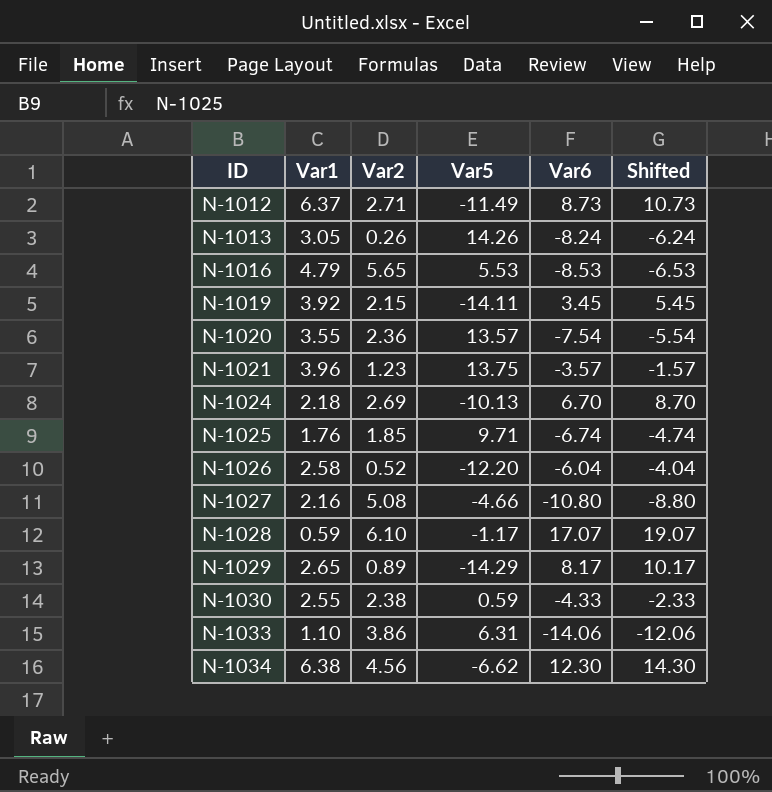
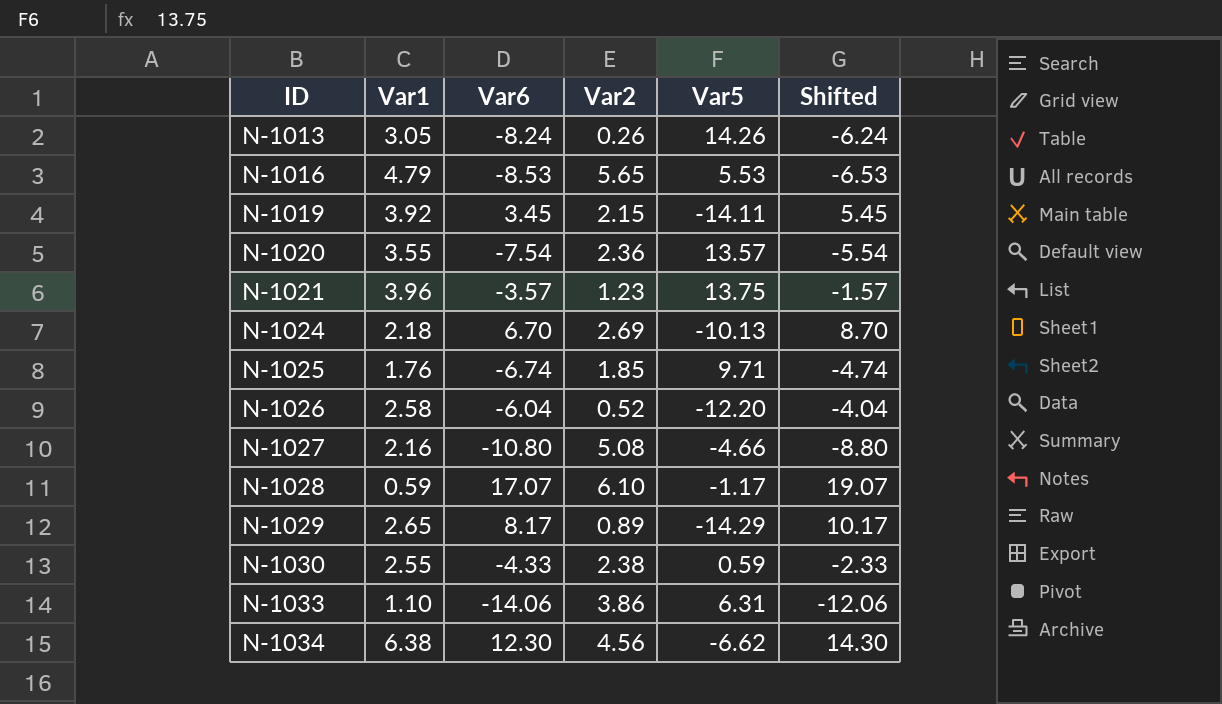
column Var6 | position: 5 -> 3
row N-1012: 6.37 | 2.71 | -11.49 | 8.73 | 10.73 -> none

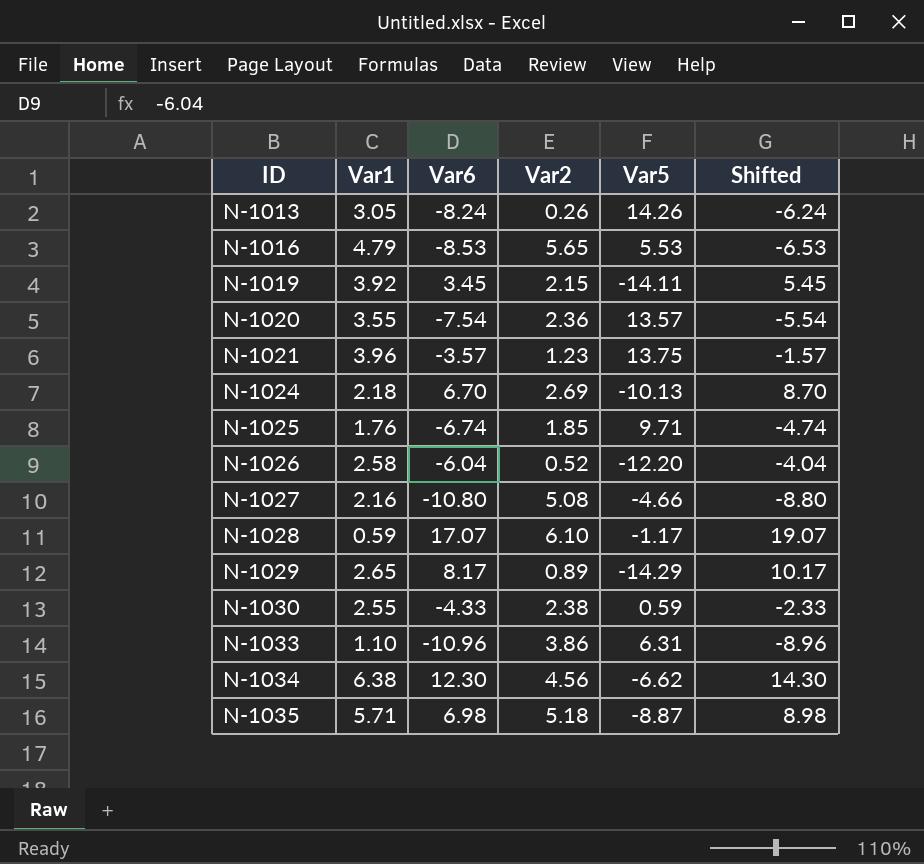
N-1033 | Var6: -14.06 -> -10.96
N-1033 | Shifted: -12.06 -> -8.96
row N-1035: none -> 5.71 | 6.98 | 5.18 | -8.87 | 8.98

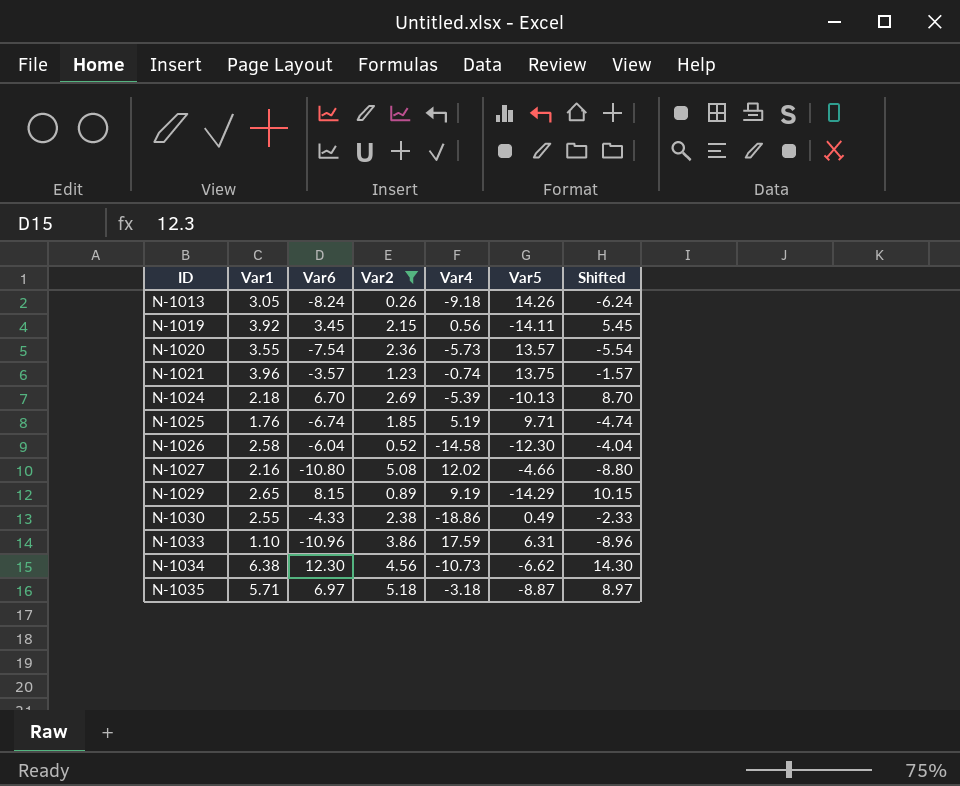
filter: none -> Var2 <= 5.18
column Var4 | position: none -> 5
N-1026 | Var5: -12.20 -> -12.30
N-1029 | Var6: 8.17 -> 8.15
N-1029 | Shifted: 10.17 -> 10.15
N-1030 | Var5: 0.59 -> 0.49
N-1035 | Var6: 6.98 -> 6.97
N-1035 | Shifted: 8.98 -> 8.97

